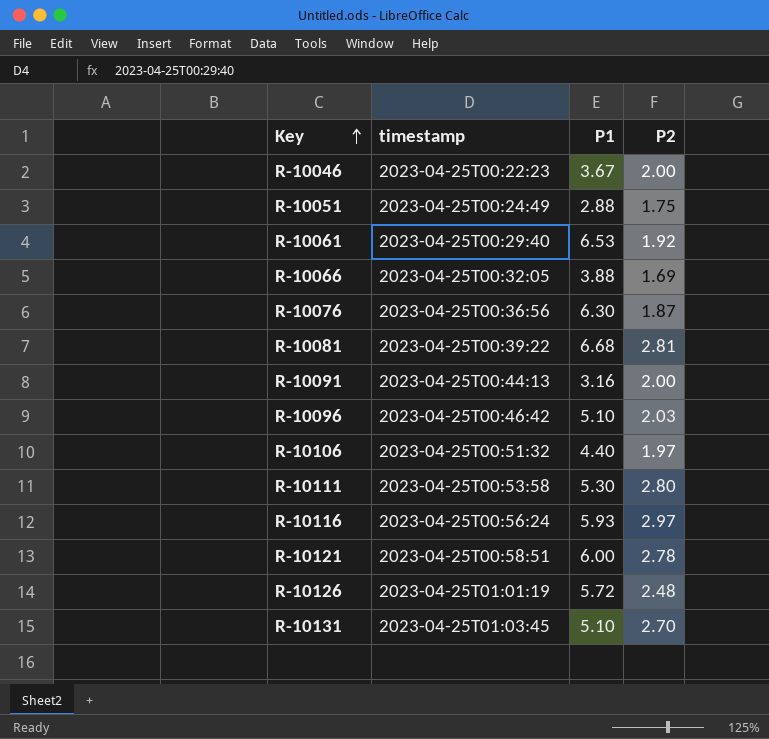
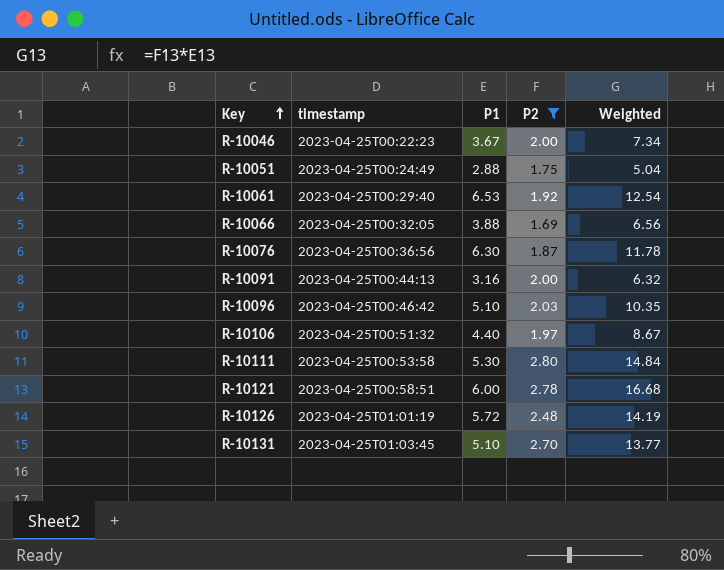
filter: none -> P2 <= 2.80
column Weighted | formula: none -> [P1] * [P2]

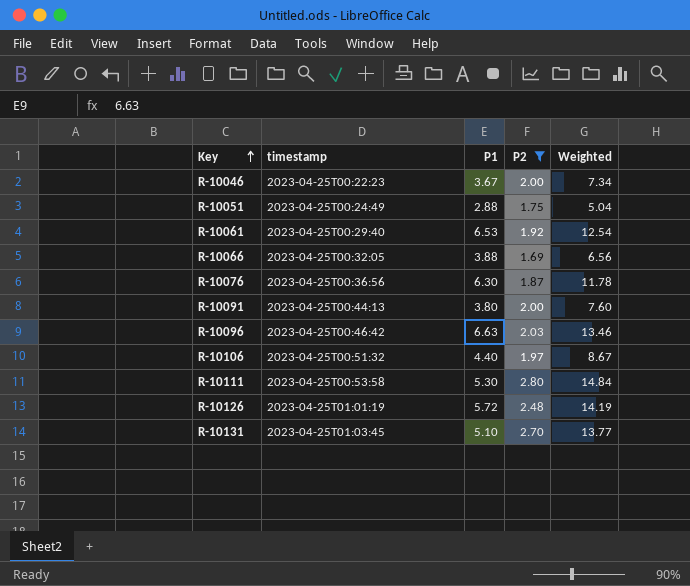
row R-10121: 2023-04-25T00:58:51 | 6.00 | 2.78 | 16.68 -> none
R-10091 | P1: 3.16 -> 3.80
R-10091 | Weighted: 6.32 -> 7.60
R-10096 | P1: 5.10 -> 6.63
R-10096 | Weighted: 10.35 -> 13.46

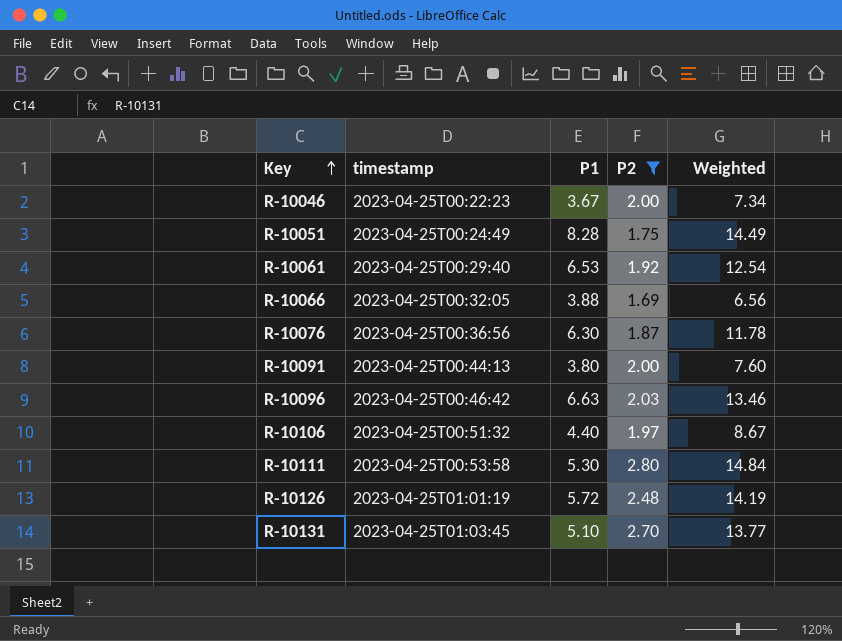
R-10051 | P1: 2.88 -> 8.28
R-10051 | Weighted: 5.04 -> 14.49

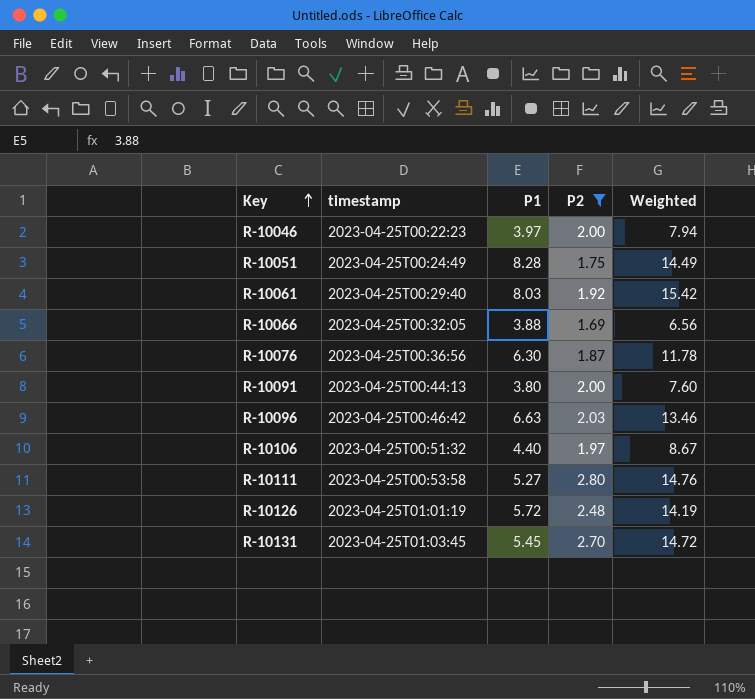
R-10046 | P1: 3.67 -> 3.97
R-10046 | Weighted: 7.34 -> 7.94
R-10061 | P1: 6.53 -> 8.03
R-10061 | Weighted: 12.54 -> 15.42
R-10111 | P1: 5.30 -> 5.27
R-10111 | Weighted: 14.84 -> 14.76
R-10131 | P1: 5.10 -> 5.45
R-10131 | Weighted: 13.77 -> 14.72

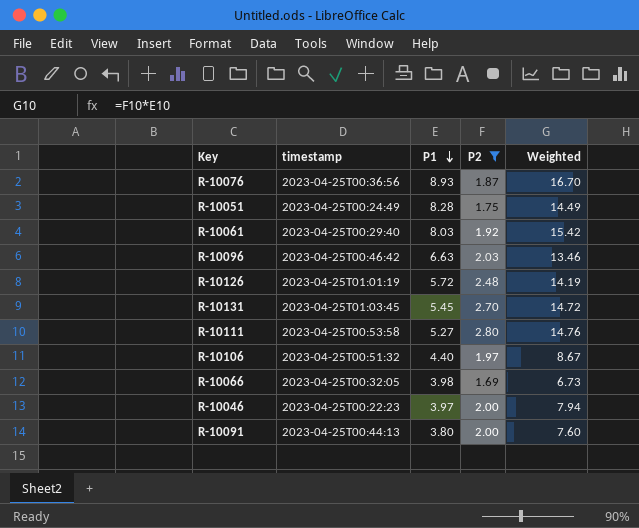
row order: Key ascending -> P1 descending
R-10076 | P1: 6.30 -> 8.93
R-10076 | Weighted: 11.78 -> 16.70
R-10066 | P1: 3.88 -> 3.98
R-10066 | Weighted: 6.56 -> 6.73

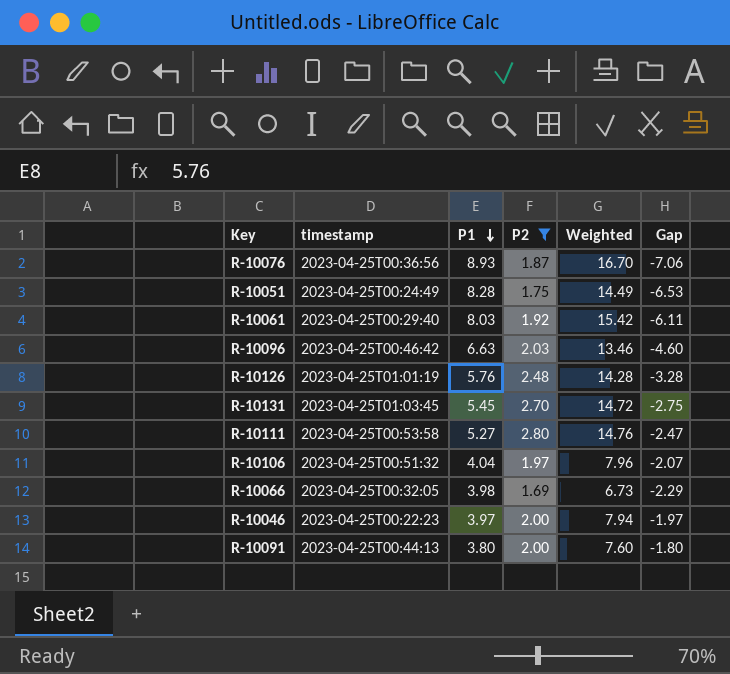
column Gap | formula: none -> [P2] - [P1]
R-10126 | P1: 5.72 -> 5.76
R-10126 | Weighted: 14.19 -> 14.28
R-10106 | P1: 4.40 -> 4.04
R-10106 | Weighted: 8.67 -> 7.96

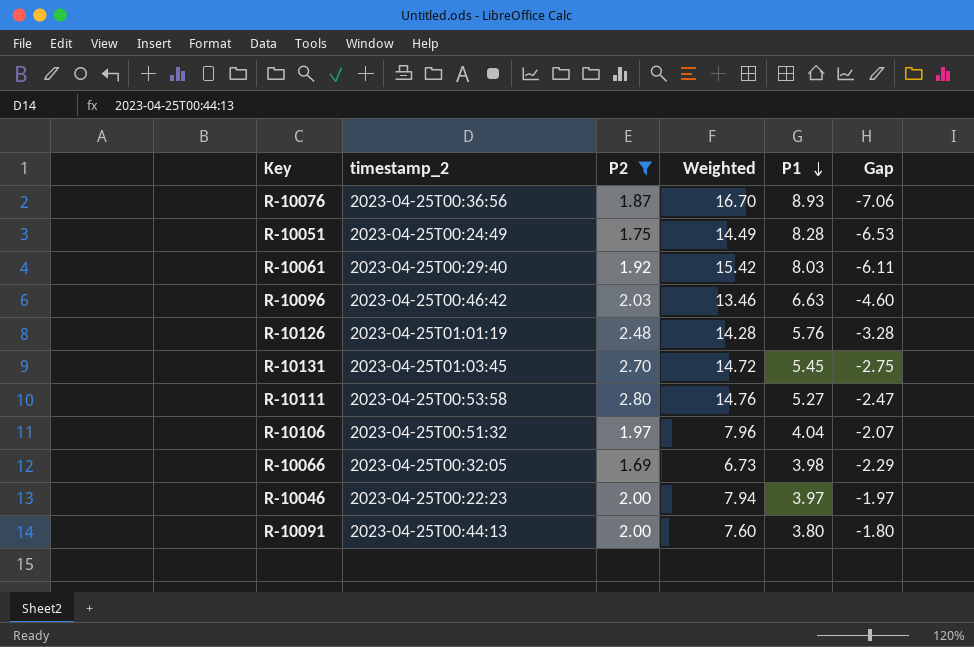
column name: timestamp -> timestamp_2
column P1 | position: 3 -> 5

